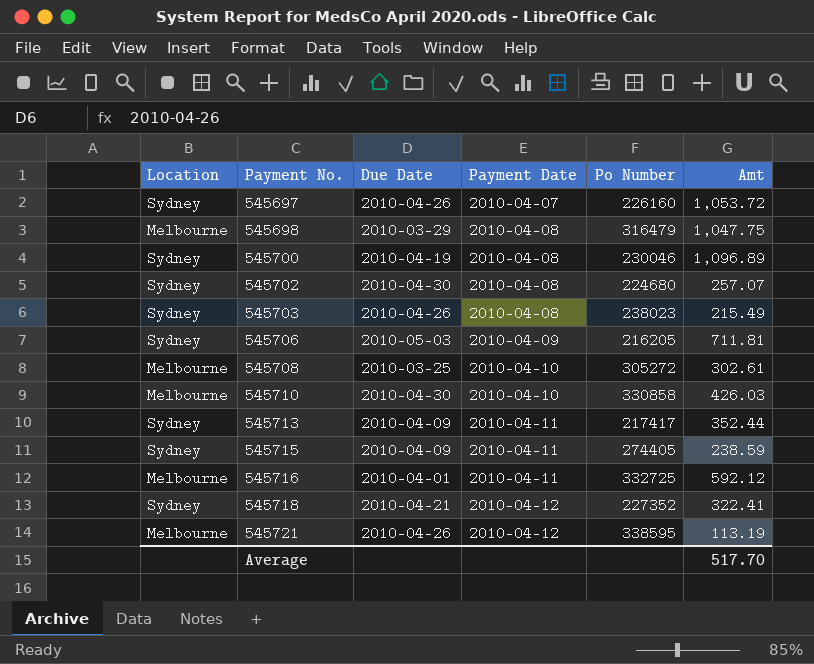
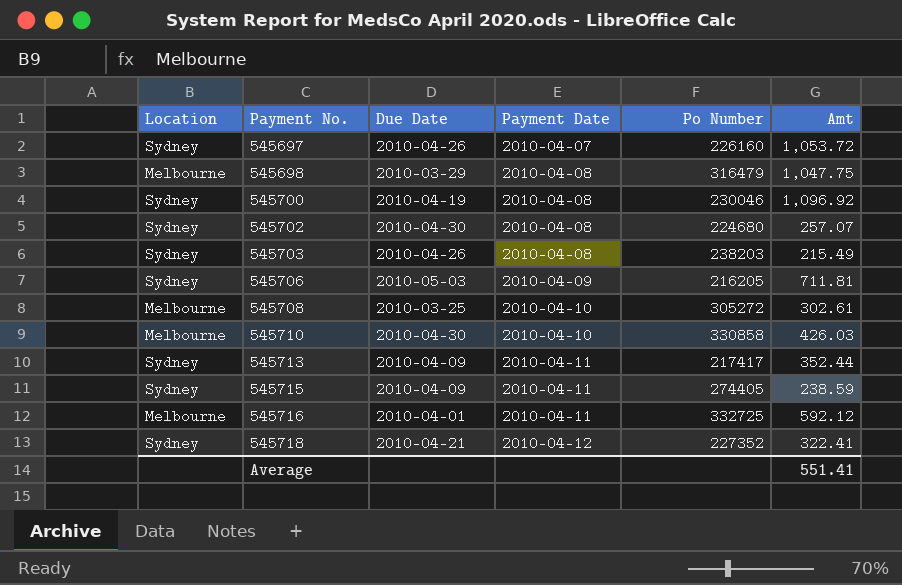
row 545721: Melbourne | 2010-04-26 | 2010-04-12 | 338595 | 113.19 -> none
545700 | Amt: 1,096.89 -> 1,096.92
545703 | Po Number: 238023 -> 238203
Average | Amt: 517.70 -> 551.41

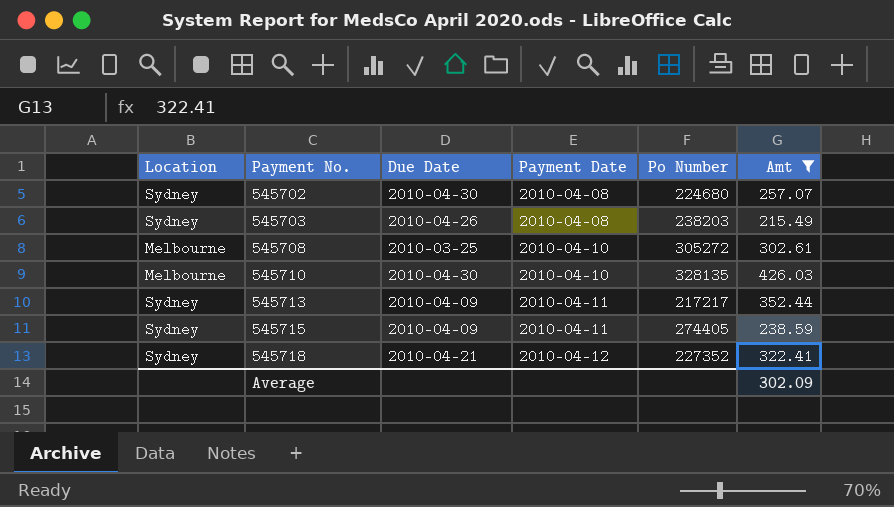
filter: none -> Amt <= 426.03
545710 | Po Number: 330858 -> 328135
545713 | Po Number: 217417 -> 217217
Average | Amt: 551.41 -> 302.09

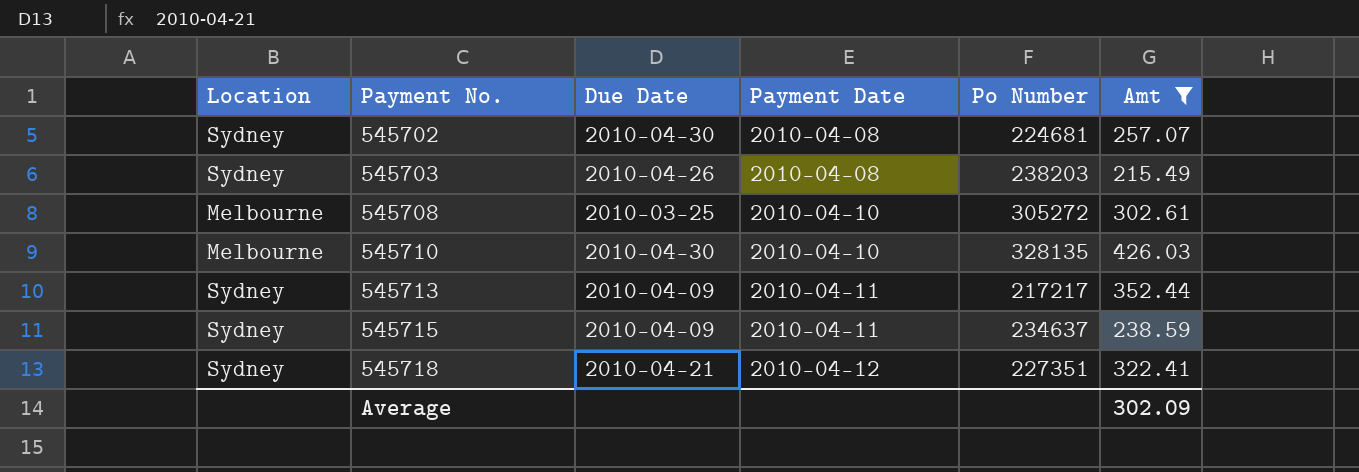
545702 | Po Number: 224680 -> 224681
545715 | Po Number: 274405 -> 234637
545718 | Po Number: 227352 -> 227351

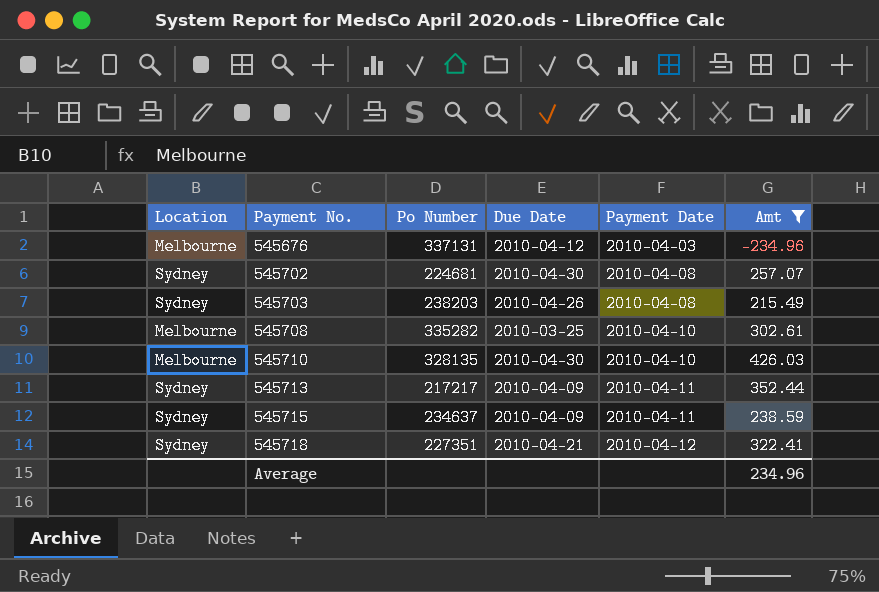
column Po Number | position: 5 -> 3
row 545676: none -> Melbourne | 337131 | 2010-04-12 | 2010-04-03 | -234.96
545708 | Po Number: 305272 -> 335282
Average | Amt: 302.09 -> 234.96

